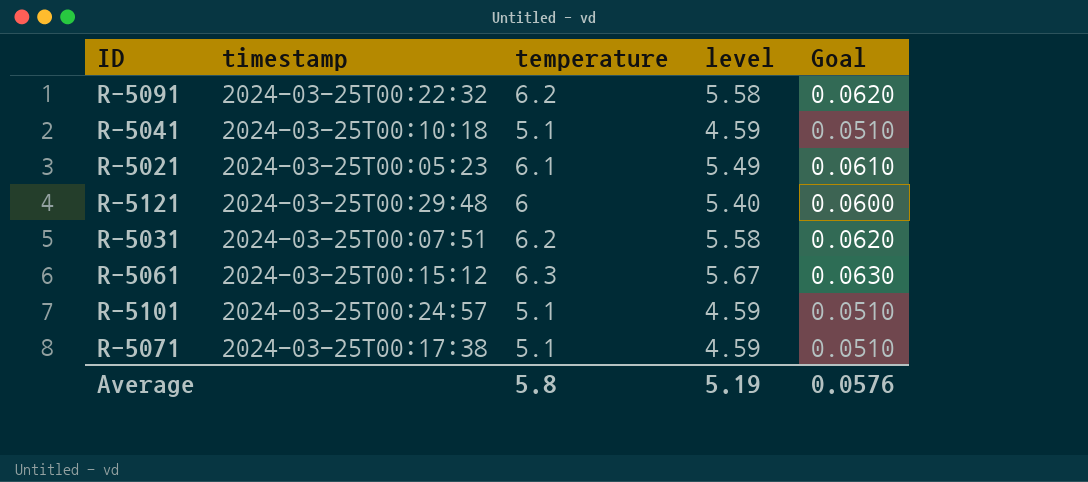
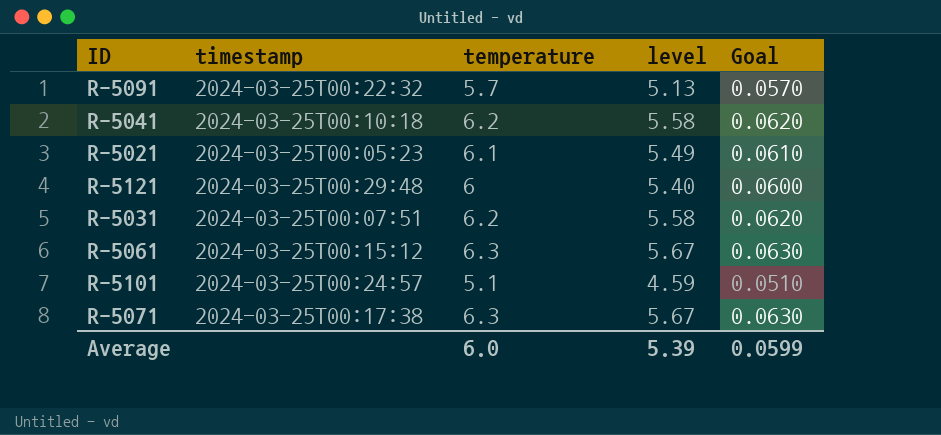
R-5091 | temperature: 6.2 -> 5.7
R-5091 | level: 5.58 -> 5.13
R-5091 | Goal: 0.0620 -> 0.0570
R-5041 | temperature: 5.1 -> 6.2
R-5041 | level: 4.59 -> 5.58
R-5041 | Goal: 0.0510 -> 0.0620
R-5071 | temperature: 5.1 -> 6.3
R-5071 | level: 4.59 -> 5.67
R-5071 | Goal: 0.0510 -> 0.0630
Average | temperature: 5.8 -> 6.0
Average | level: 5.19 -> 5.39
Average | Goal: 0.0576 -> 0.0599

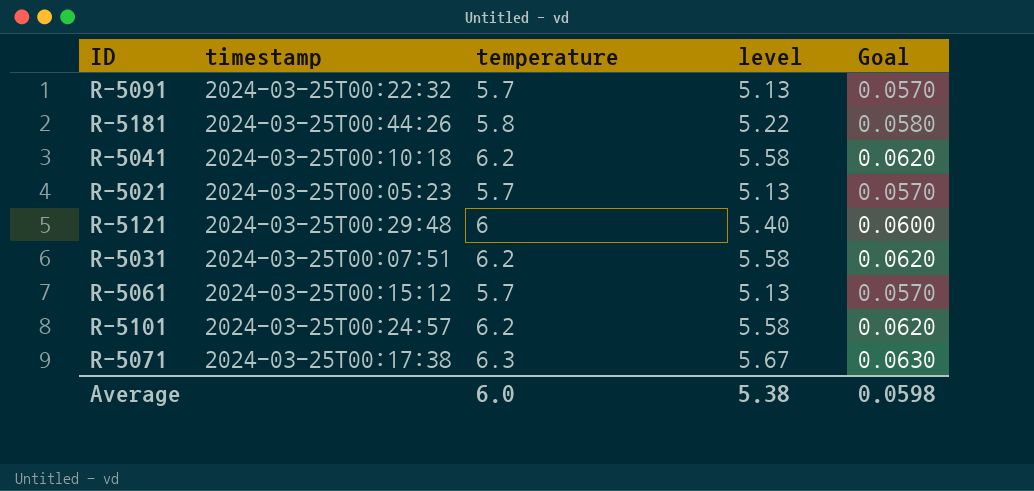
row R-5181: none -> 2024-03-25T00:44:26 | 5.8 | 5.22 | 0.0580
R-5021 | temperature: 6.1 -> 5.7
R-5021 | level: 5.49 -> 5.13
R-5021 | Goal: 0.0610 -> 0.0570
R-5061 | temperature: 6.3 -> 5.7
R-5061 | level: 5.67 -> 5.13
R-5061 | Goal: 0.0630 -> 0.0570
R-5101 | temperature: 5.1 -> 6.2
R-5101 | level: 4.59 -> 5.58
R-5101 | Goal: 0.0510 -> 0.0620
Average | level: 5.39 -> 5.38
Average | Goal: 0.0599 -> 0.0598

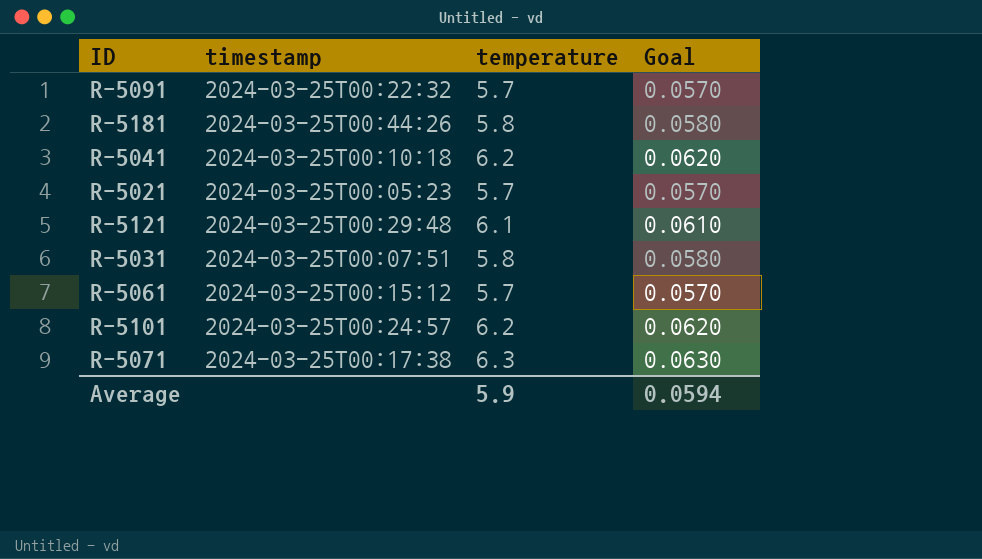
column level | formula: [temperature] * 0.9 -> none
R-5121 | temperature: 6 -> 6.1
R-5121 | Goal: 0.0600 -> 0.0610
R-5031 | temperature: 6.2 -> 5.8
R-5031 | Goal: 0.0620 -> 0.0580
Average | temperature: 6.0 -> 5.9
Average | Goal: 0.0598 -> 0.0594

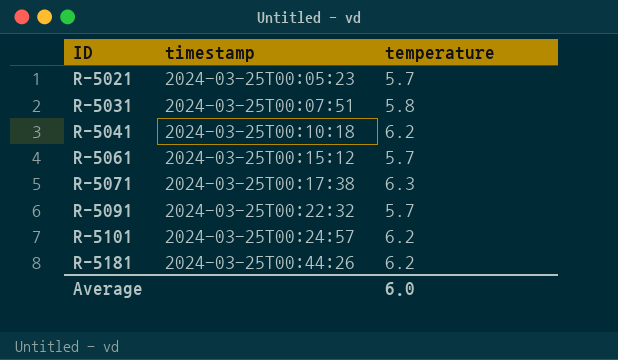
row order: none -> ID ascending
column Goal | formula: [temperature] * 0.01 -> none
row R-5121: 2024-03-25T00:29:48 | 6.1 | 0.0610 -> none
R-5181 | temperature: 5.8 -> 6.2
Average | temperature: 5.9 -> 6.0

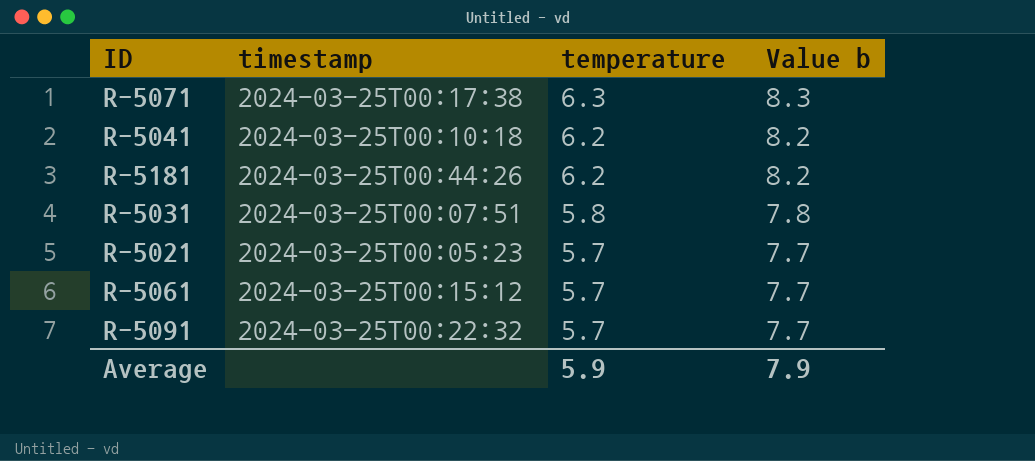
row order: ID ascending -> temperature descending
column Value b | formula: none -> [temperature] + 2
row R-5101: 2024-03-25T00:24:57 | 6.2 -> none
Average | temperature: 6.0 -> 5.9

